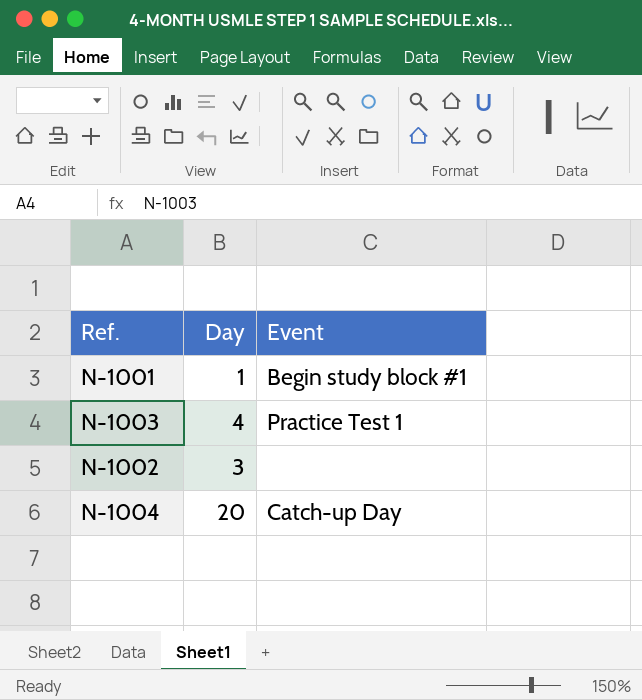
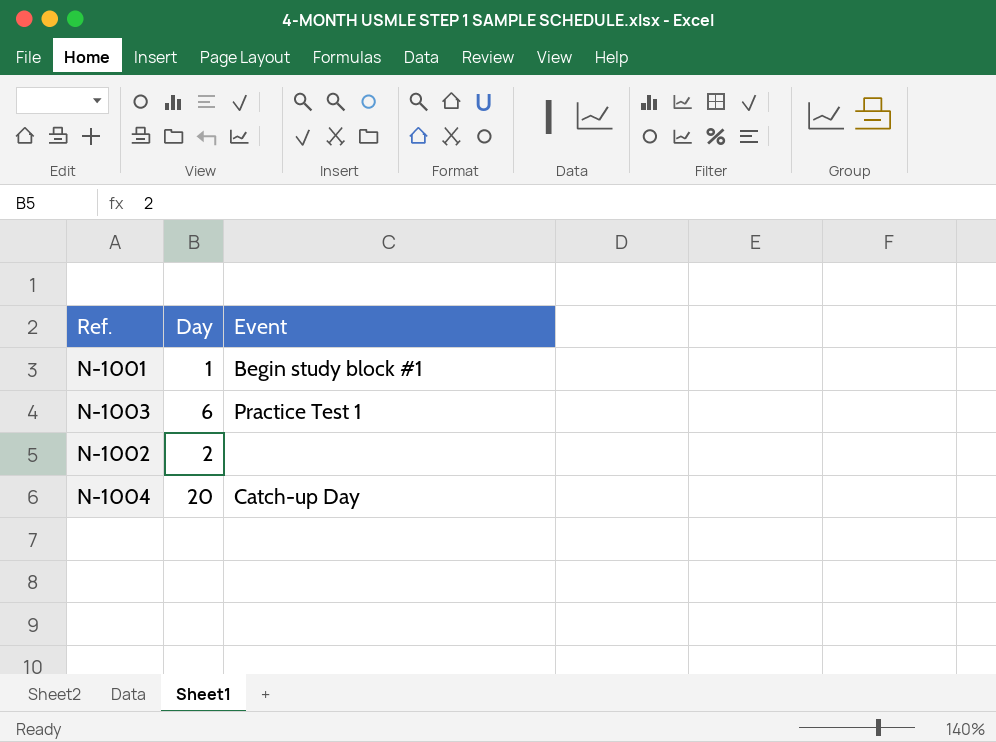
N-1003 | Day: 4 -> 6
N-1002 | Day: 3 -> 2

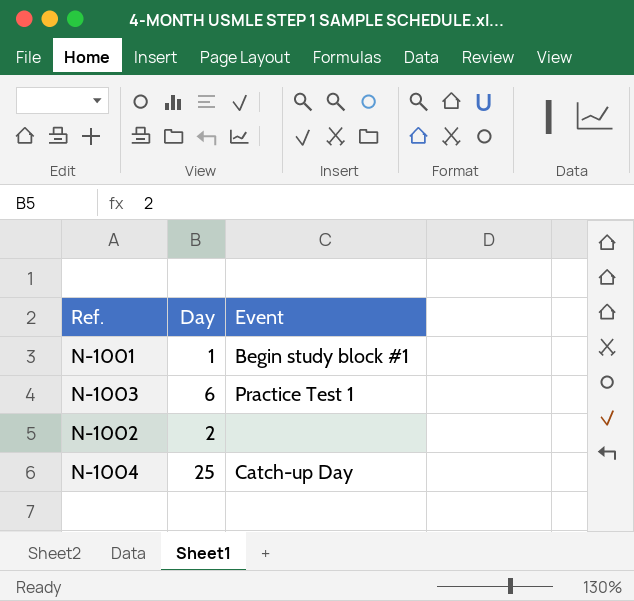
N-1004 | Day: 20 -> 25

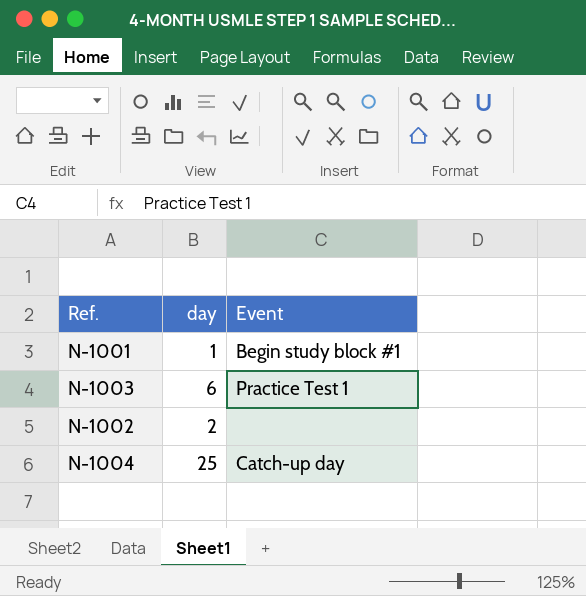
column name: Day -> day
N-1004 | Event: Catch-up Day -> Catch-up day

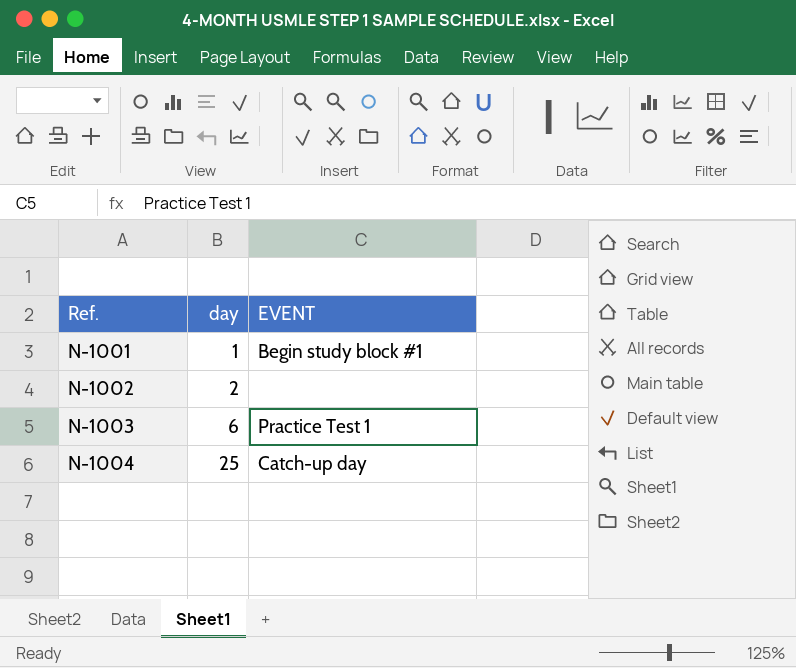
row order: none -> Ref. ascending
column name: Event -> EVENT

